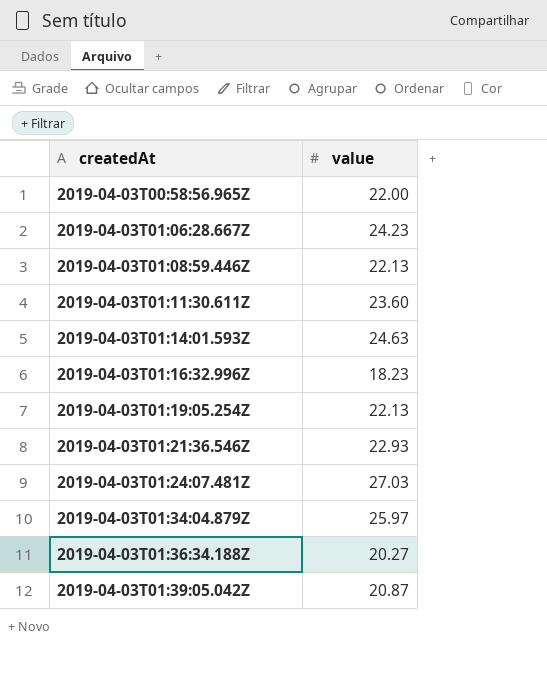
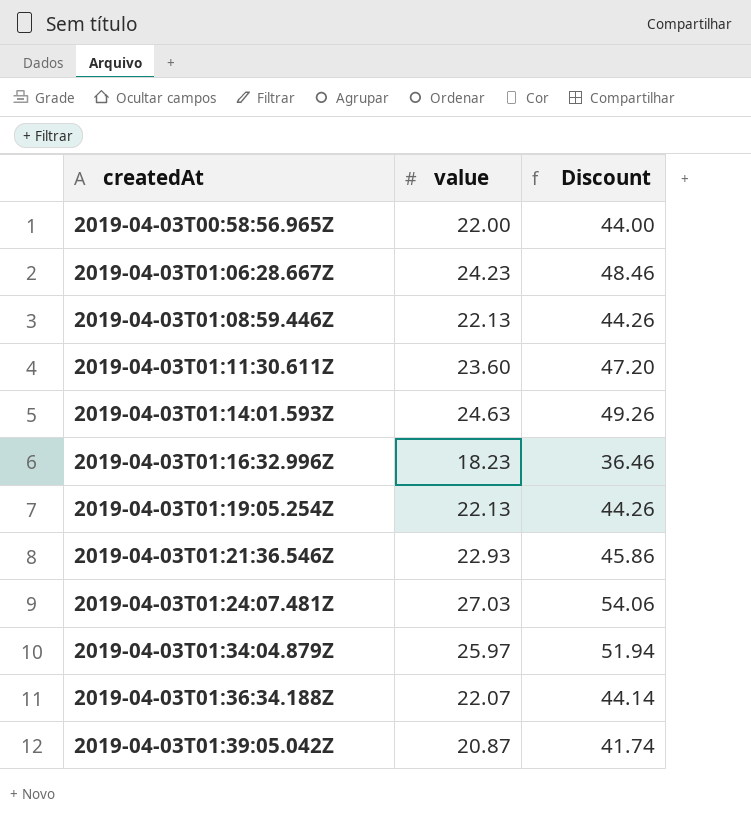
column Discount | formula: none -> [value] * 2
2019-04-03T01:36:34.188Z | value: 20.27 -> 22.07

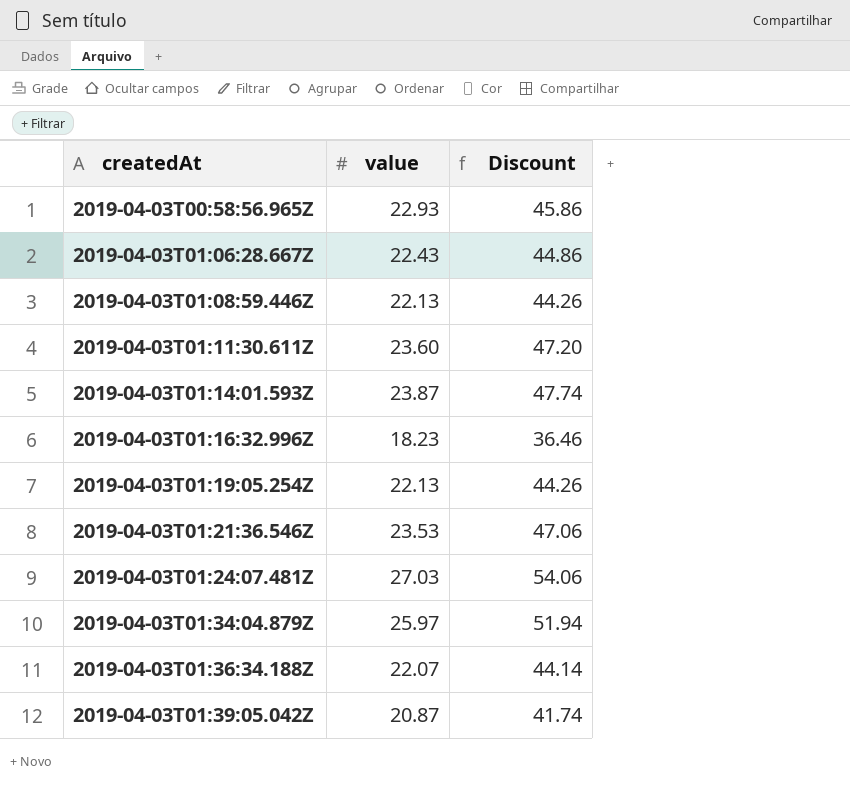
2019-04-03T00:58:56.965Z | value: 22.00 -> 22.93
2019-04-03T00:58:56.965Z | Discount: 44.00 -> 45.86
2019-04-03T01:06:28.667Z | value: 24.23 -> 22.43
2019-04-03T01:06:28.667Z | Discount: 48.46 -> 44.86
2019-04-03T01:14:01.593Z | value: 24.63 -> 23.87
2019-04-03T01:14:01.593Z | Discount: 49.26 -> 47.74
2019-04-03T01:21:36.546Z | value: 22.93 -> 23.53
2019-04-03T01:21:36.546Z | Discount: 45.86 -> 47.06

